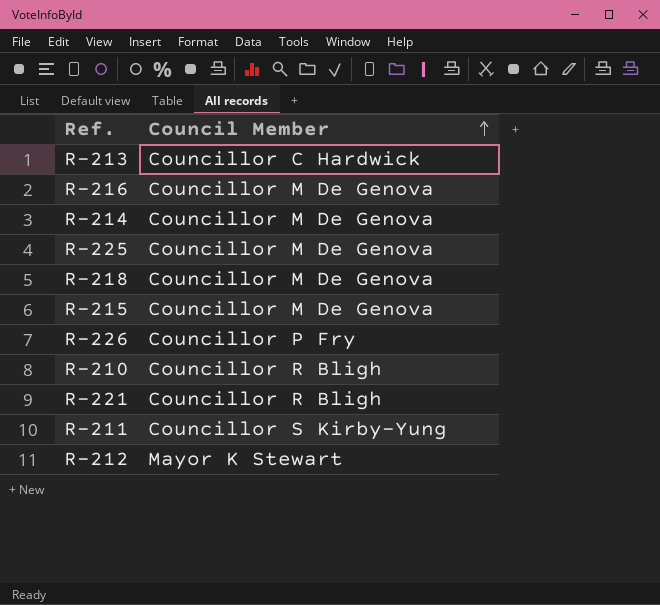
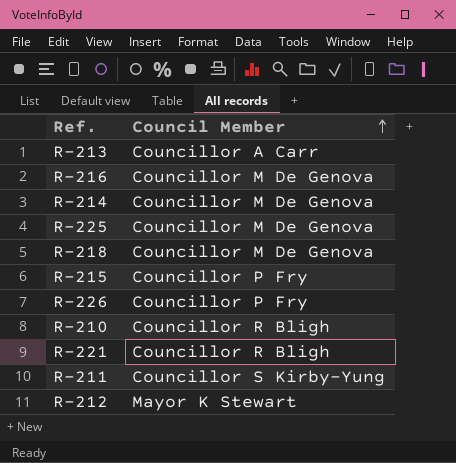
R-213 | Council Member: Councillor C Hardwick -> Councillor A Carr
R-215 | Council Member: Councillor M De Genova -> Councillor P Fry

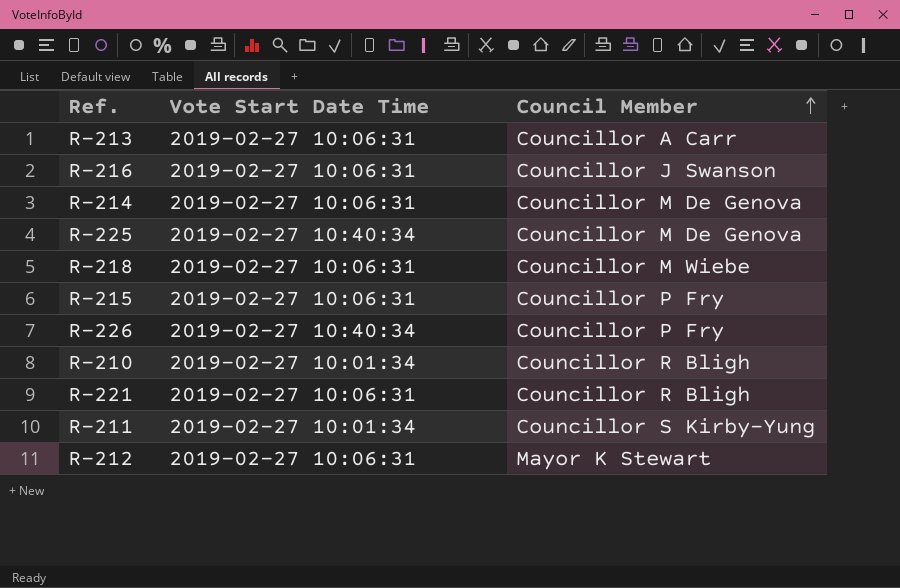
column Vote Start Date Time | position: none -> 2
R-216 | Council Member: Councillor M De Genova -> Councillor J Swanson
R-218 | Council Member: Councillor M De Genova -> Councillor M Wiebe

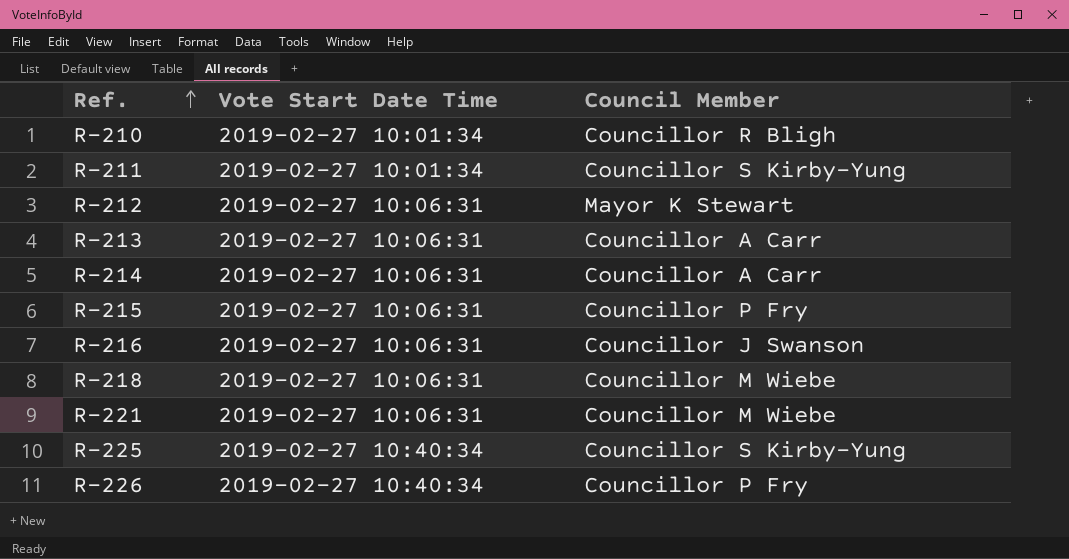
row order: Council Member ascending -> Ref. ascending
R-214 | Council Member: Councillor M De Genova -> Councillor A Carr
R-221 | Council Member: Councillor R Bligh -> Councillor M Wiebe
R-225 | Council Member: Councillor M De Genova -> Councillor S Kirby-Yung

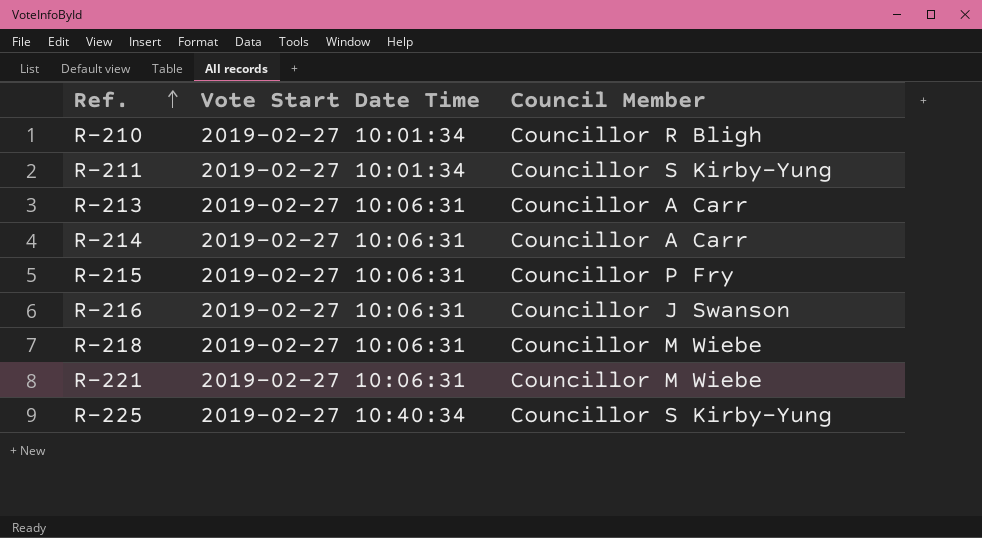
row R-212: 2019-02-27 10:06:31 | Mayor K Stewart -> none
row R-226: 2019-02-27 10:40:34 | Councillor P Fry -> none

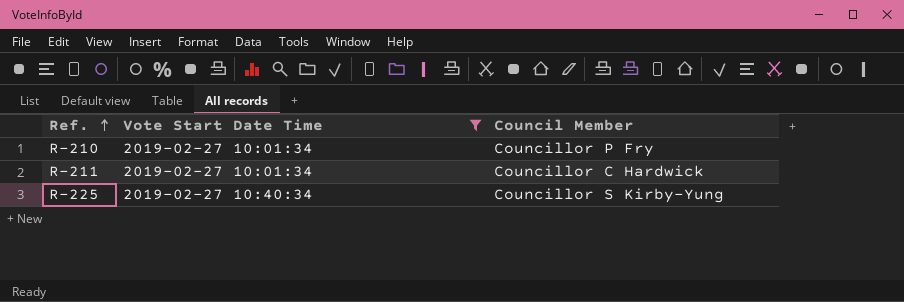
filter: none -> Vote Start Date Time != 2019-02-27 10:06:31
R-210 | Council Member: Councillor R Bligh -> Councillor P Fry
R-211 | Council Member: Councillor S Kirby-Yung -> Councillor C Hardwick

